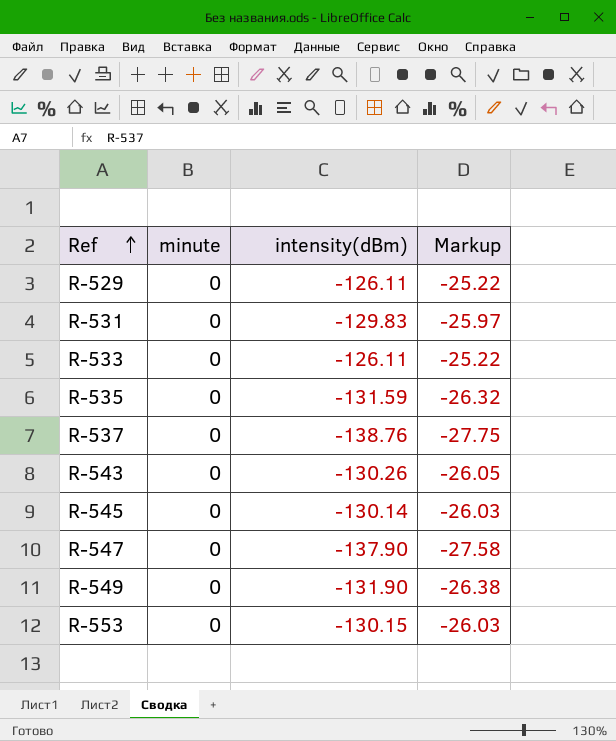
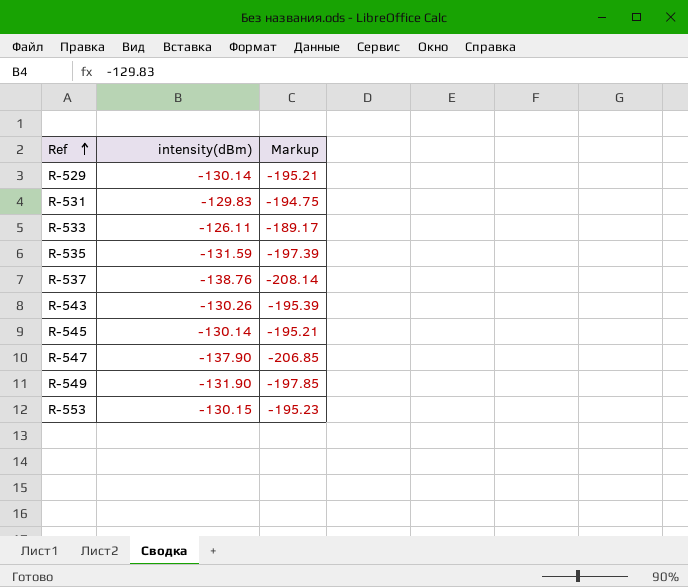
column minute | position: 2 -> none
column Markup | formula: [intensity(dBm)] * 0.2 -> [intensity(dBm)] * 1.5
R-529 | intensity(dBm): -126.11 -> -130.14

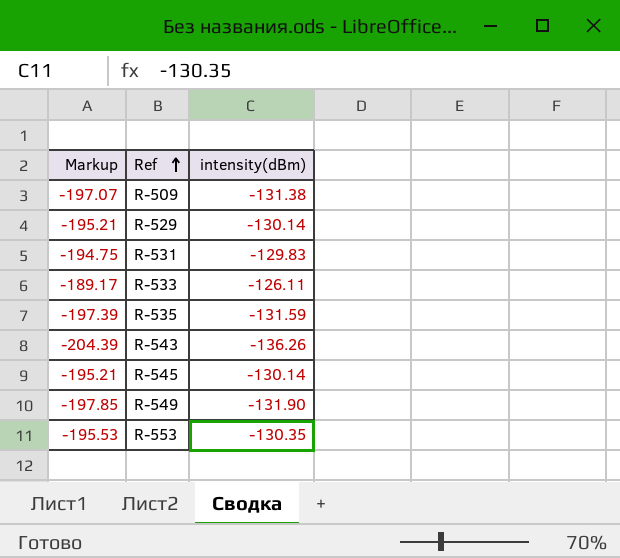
column Markup | position: 3 -> 1
row R-537: -138.76 | -208.14 -> none
row R-547: -137.90 | -206.85 -> none
row R-509: none -> -197.07 | -131.38
R-543 | Markup: -195.39 -> -204.39
R-543 | intensity(dBm): -130.26 -> -136.26
R-553 | Markup: -195.23 -> -195.53
R-553 | intensity(dBm): -130.15 -> -130.35

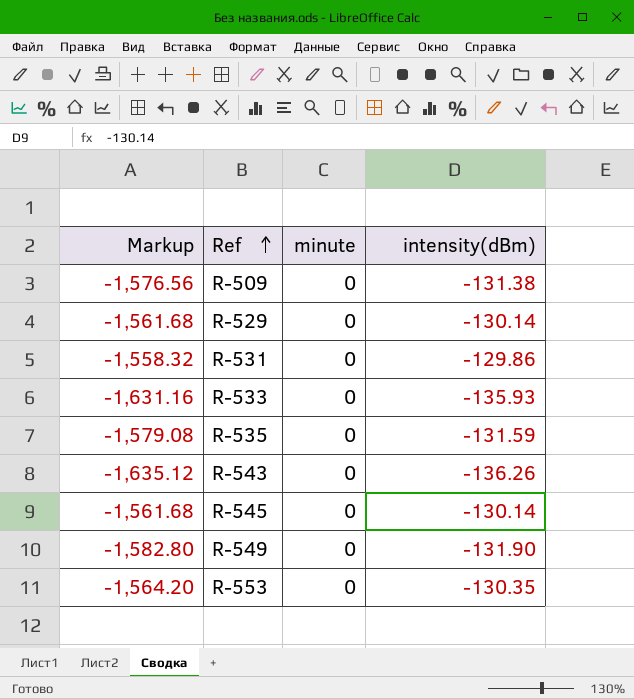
column Markup | formula: [intensity(dBm)] * 1.5 -> [intensity(dBm)] * 12
column minute | position: none -> 3
R-531 | intensity(dBm): -129.83 -> -129.86
R-533 | intensity(dBm): -126.11 -> -135.93

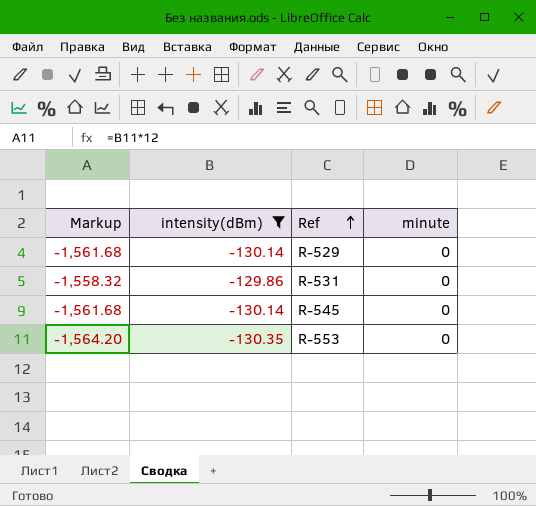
filter: none -> intensity(dBm) >= -130.35
column intensity(dBm) | position: 4 -> 2

